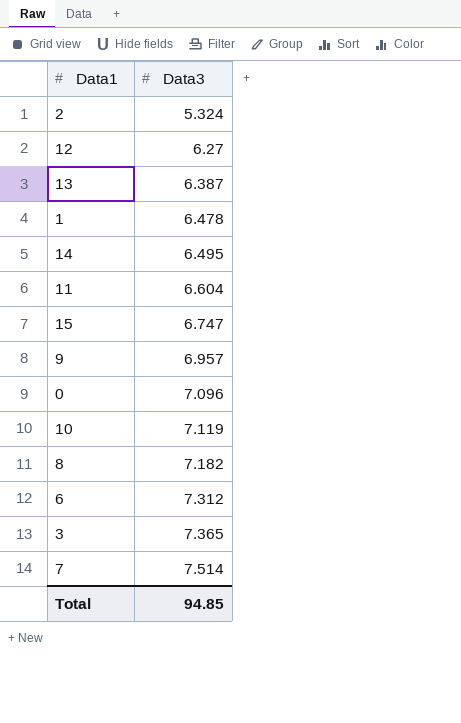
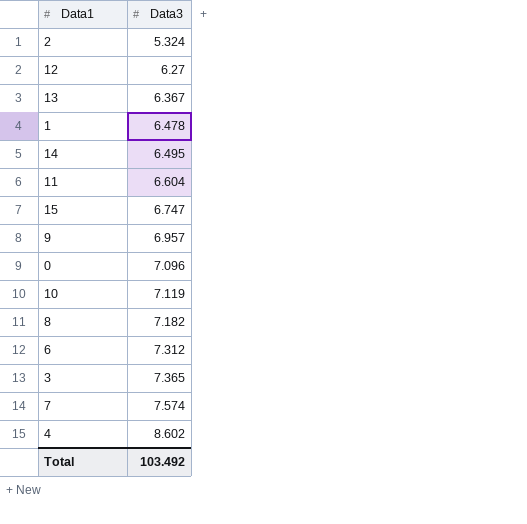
13 | Data3: 6.387 -> 6.367
7 | Data3: 7.514 -> 7.574
row 4: none -> 8.602
Total | Data3: 94.85 -> 103.492

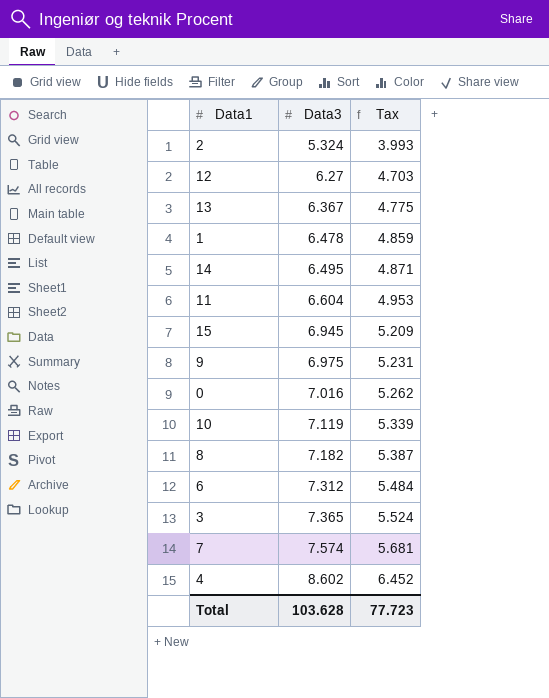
column Tax | formula: none -> [Data3] * 0.75
15 | Data3: 6.747 -> 6.945
9 | Data3: 6.957 -> 6.975
0 | Data3: 7.096 -> 7.016
Total | Data3: 103.492 -> 103.628

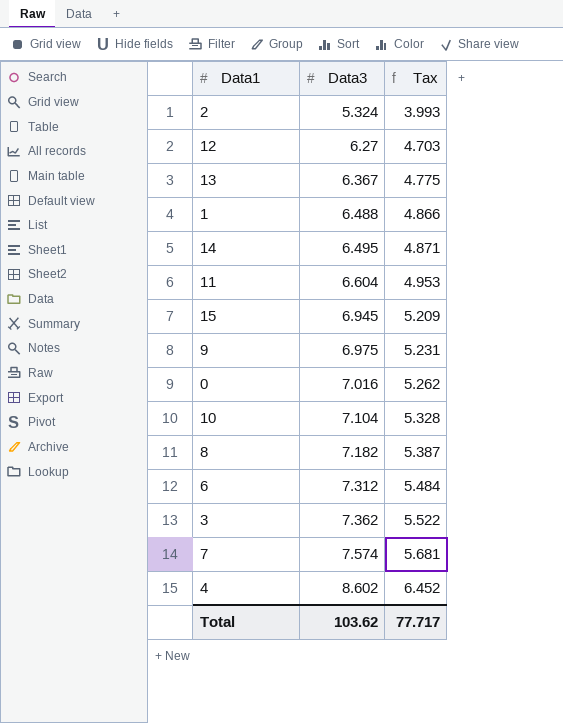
1 | Data3: 6.478 -> 6.488
1 | Tax: 4.859 -> 4.866
10 | Data3: 7.119 -> 7.104
10 | Tax: 5.339 -> 5.328
3 | Data3: 7.365 -> 7.362
3 | Tax: 5.524 -> 5.522
Total | Data3: 103.628 -> 103.62
Total | Tax: 77.723 -> 77.717

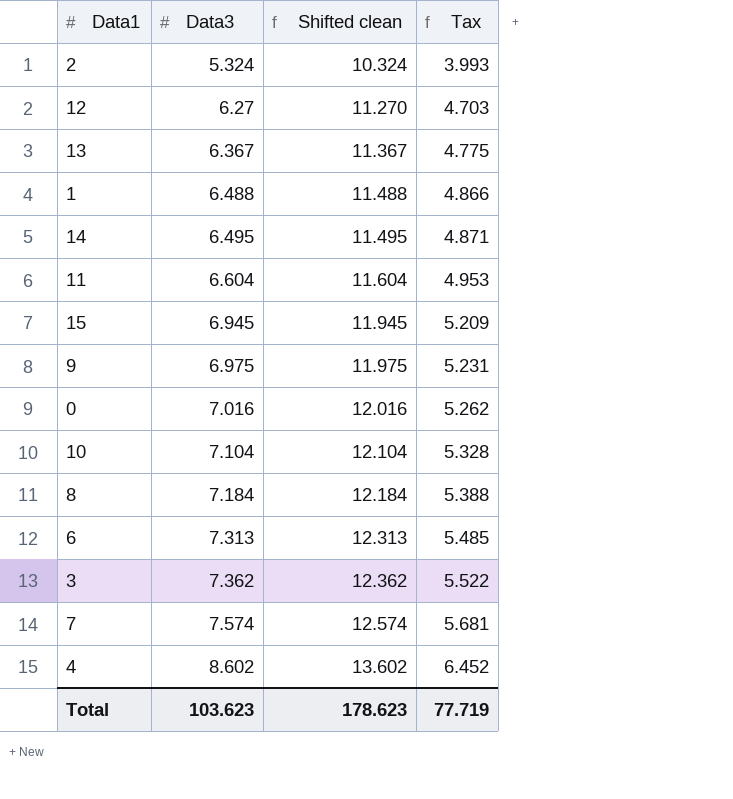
column Shifted clean | formula: none -> [Data3] + 5
8 | Data3: 7.182 -> 7.184
8 | Tax: 5.387 -> 5.388
6 | Data3: 7.312 -> 7.313
6 | Tax: 5.484 -> 5.485
Total | Data3: 103.62 -> 103.623
Total | Tax: 77.717 -> 77.719

